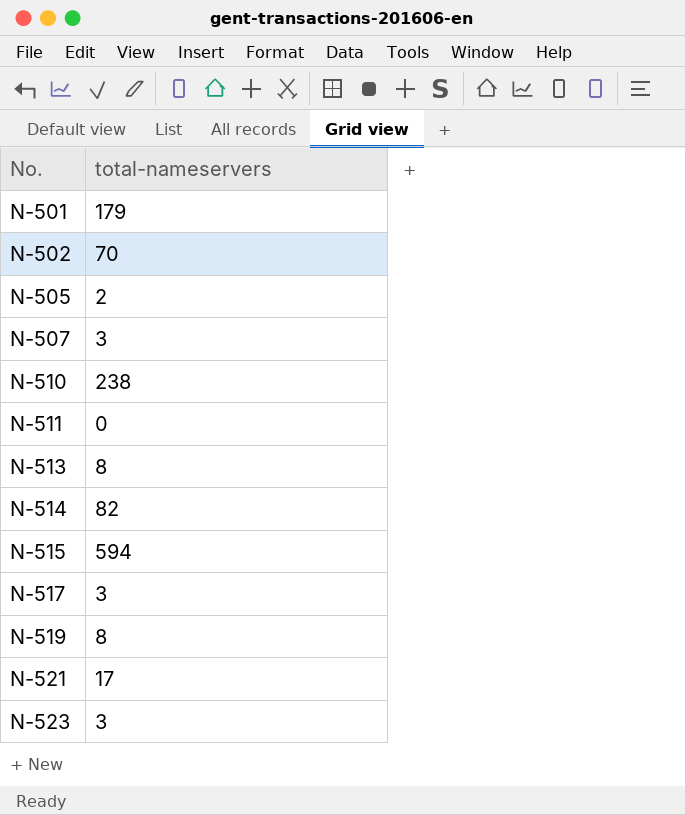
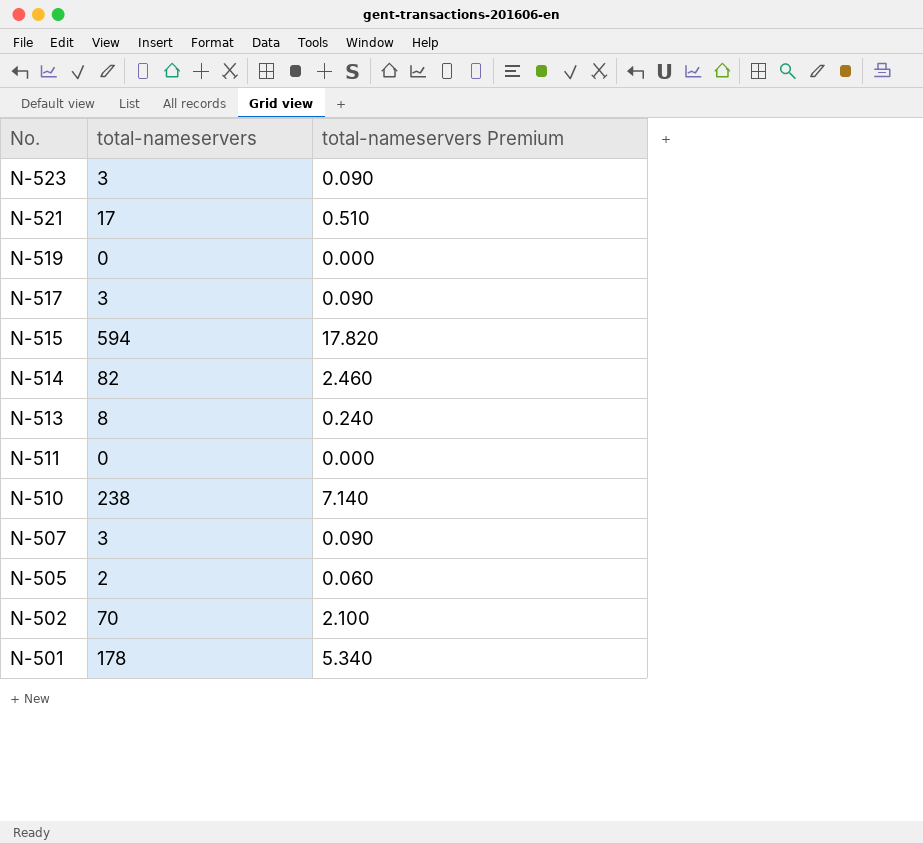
row order: No. ascending -> No. descending
column total-nameservers Premium | formula: none -> [total-nameservers] * 0.03
N-519 | total-nameservers: 8 -> 0
N-501 | total-nameservers: 179 -> 178

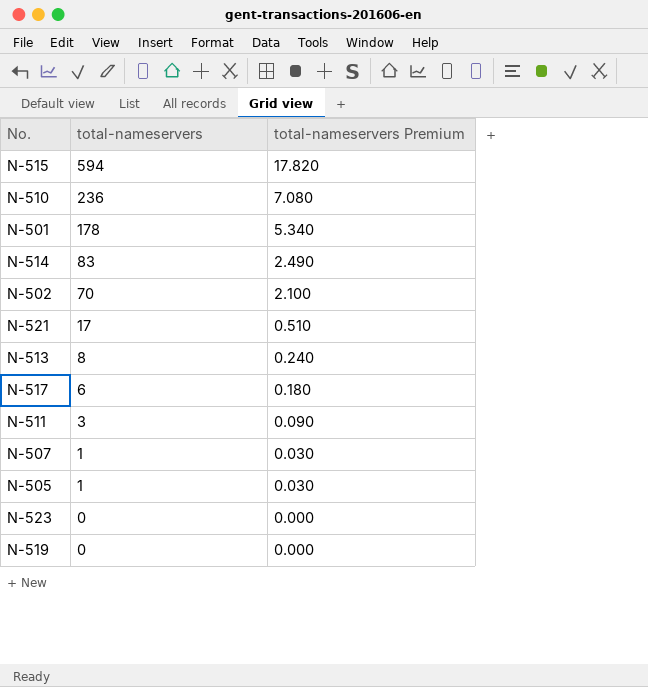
row order: No. descending -> total-nameservers descending
N-510 | total-nameservers: 238 -> 236
N-510 | total-nameservers Premium: 7.140 -> 7.080
N-514 | total-nameservers: 82 -> 83
N-514 | total-nameservers Premium: 2.460 -> 2.490
N-517 | total-nameservers: 3 -> 6
N-517 | total-nameservers Premium: 0.090 -> 0.180
N-511 | total-nameservers: 0 -> 3
N-511 | total-nameservers Premium: 0.000 -> 0.090
N-507 | total-nameservers: 3 -> 1
N-507 | total-nameservers Premium: 0.090 -> 0.030
N-505 | total-nameservers: 2 -> 1
N-505 | total-nameservers Premium: 0.060 -> 0.030
N-523 | total-nameservers: 3 -> 0
N-523 | total-nameservers Premium: 0.090 -> 0.000

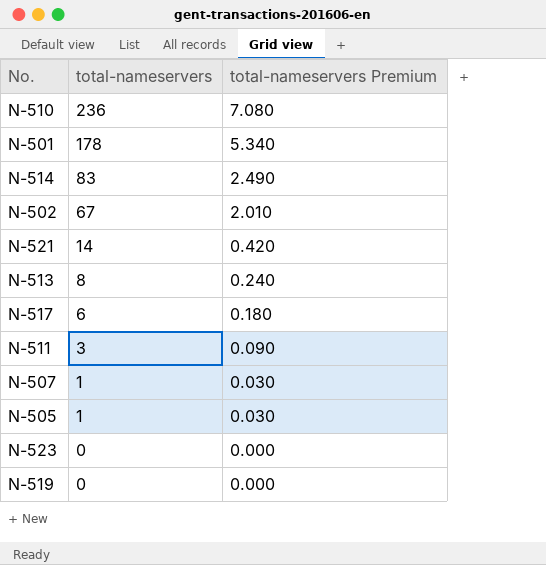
row N-515: 594 | 17.820 -> none
N-502 | total-nameservers: 70 -> 67
N-502 | total-nameservers Premium: 2.100 -> 2.010
N-521 | total-nameservers: 17 -> 14
N-521 | total-nameservers Premium: 0.510 -> 0.420

